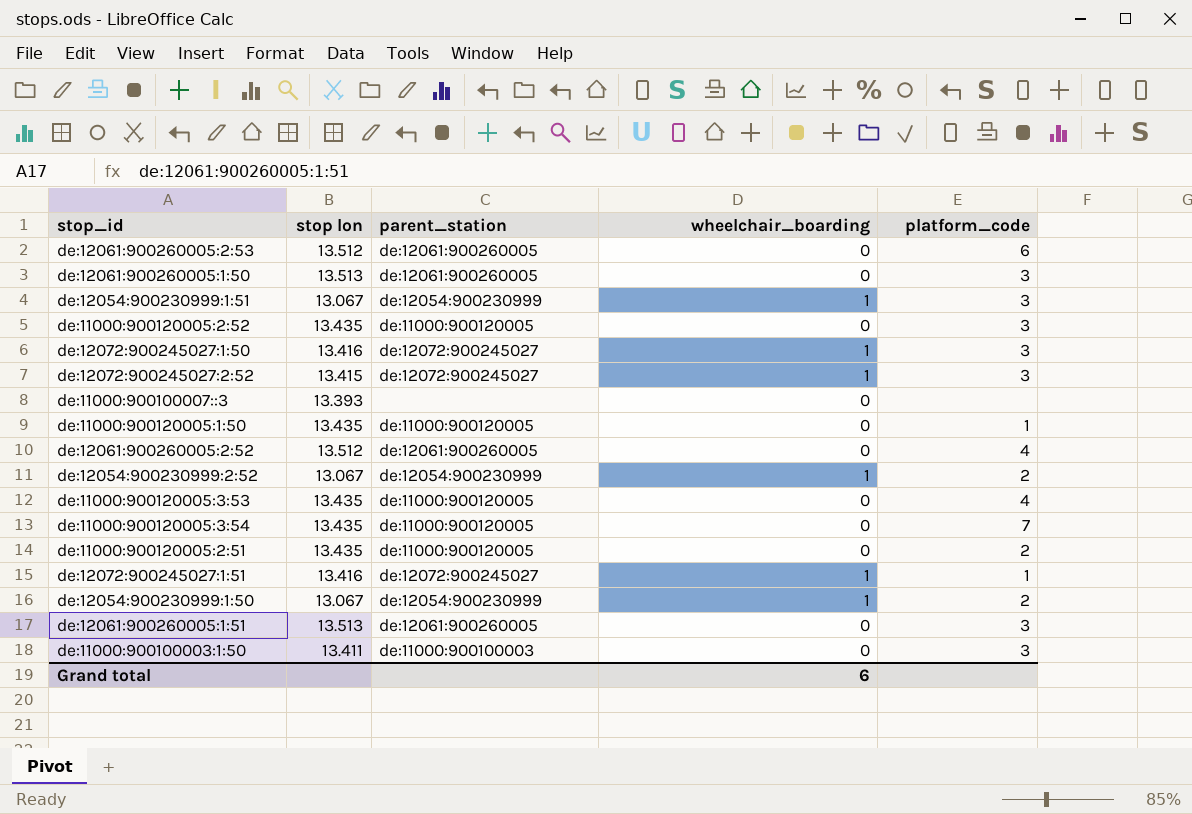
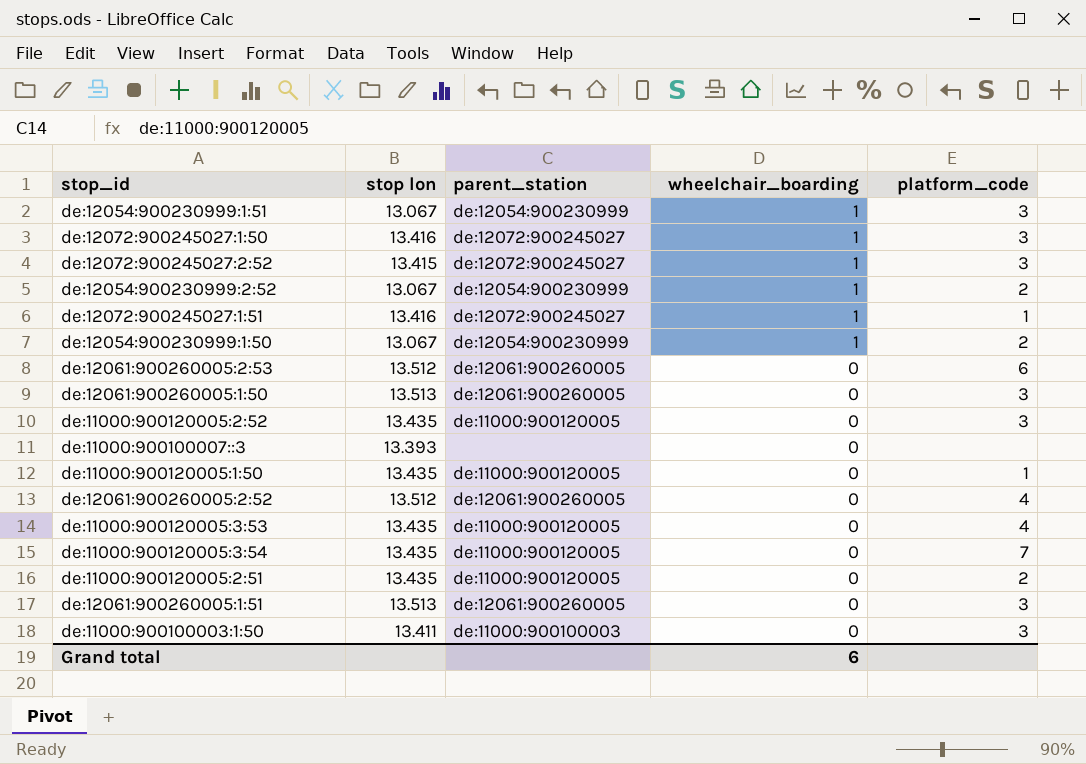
row order: none -> wheelchair_boarding descending

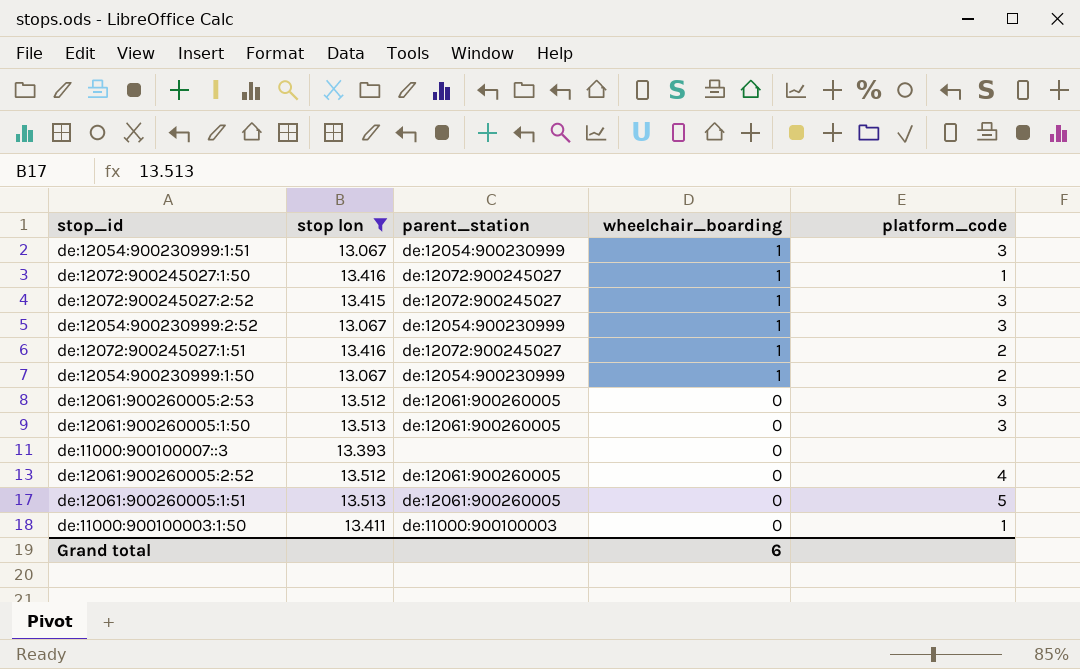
filter: none -> stop lon != 13.435
de:12072:900245027:1:50 | platform_code: 3 -> 1
de:12054:900230999:2:52 | platform_code: 2 -> 3
de:12072:900245027:1:51 | platform_code: 1 -> 2
de:12061:900260005:2:53 | platform_code: 6 -> 3
de:12061:900260005:1:51 | platform_code: 3 -> 5
de:11000:900100003:1:50 | platform_code: 3 -> 1

